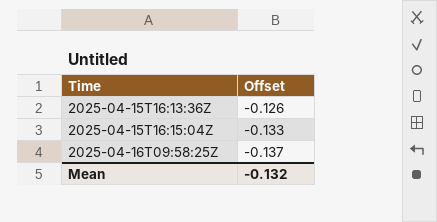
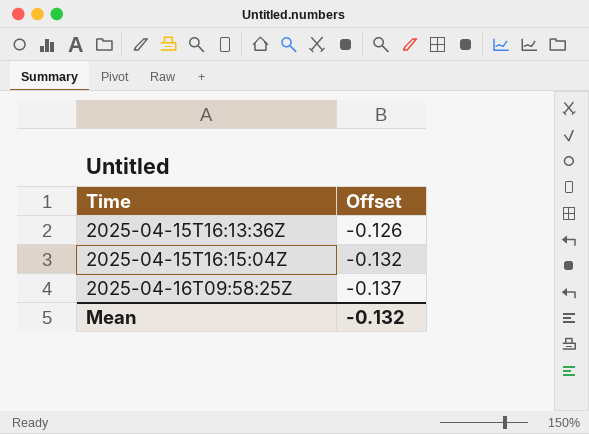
2025-04-15T16:15:04Z | Offset: -0.133 -> -0.132

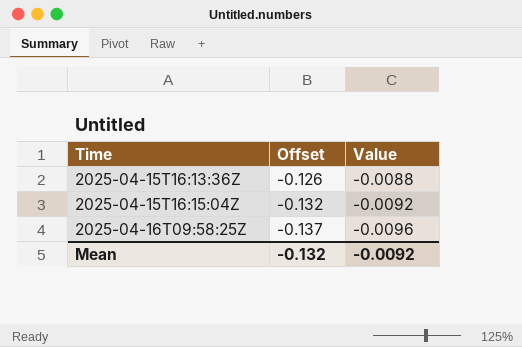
column Value | formula: none -> [Offset] * 0.07

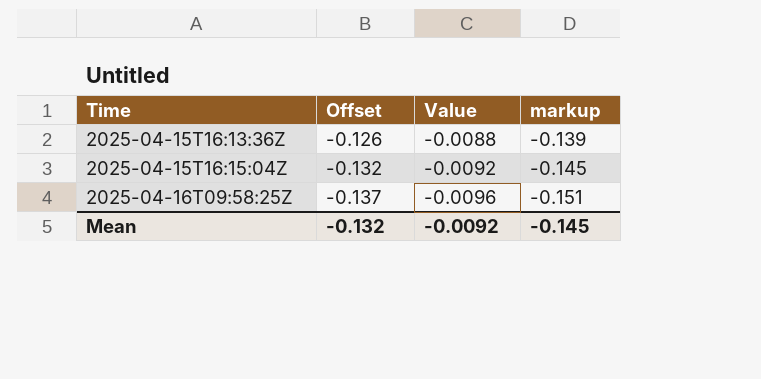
column markup | formula: none -> [Offset] * 1.1

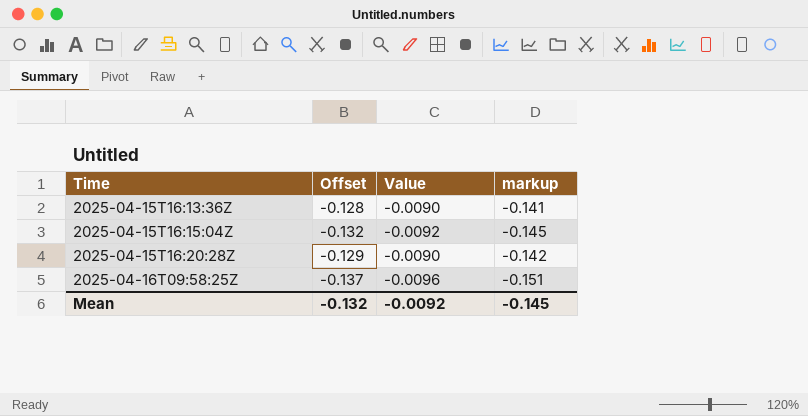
2025-04-15T16:13:36Z | Offset: -0.126 -> -0.128
2025-04-15T16:13:36Z | Value: -0.0088 -> -0.0090
2025-04-15T16:13:36Z | markup: -0.139 -> -0.141
row 2025-04-15T16:20:28Z: none -> -0.129 | -0.0090 | -0.142

